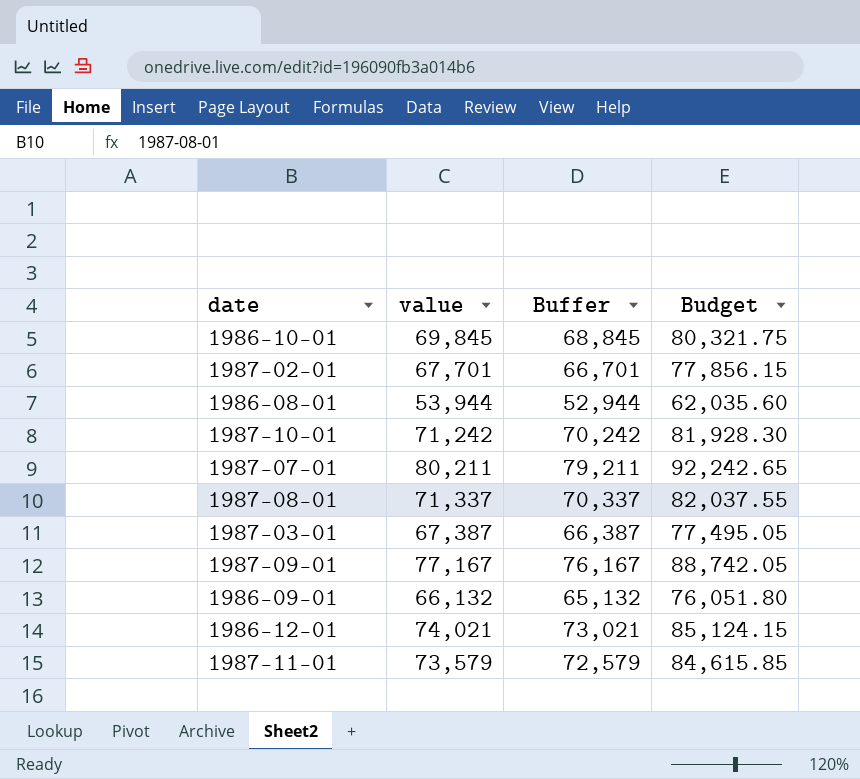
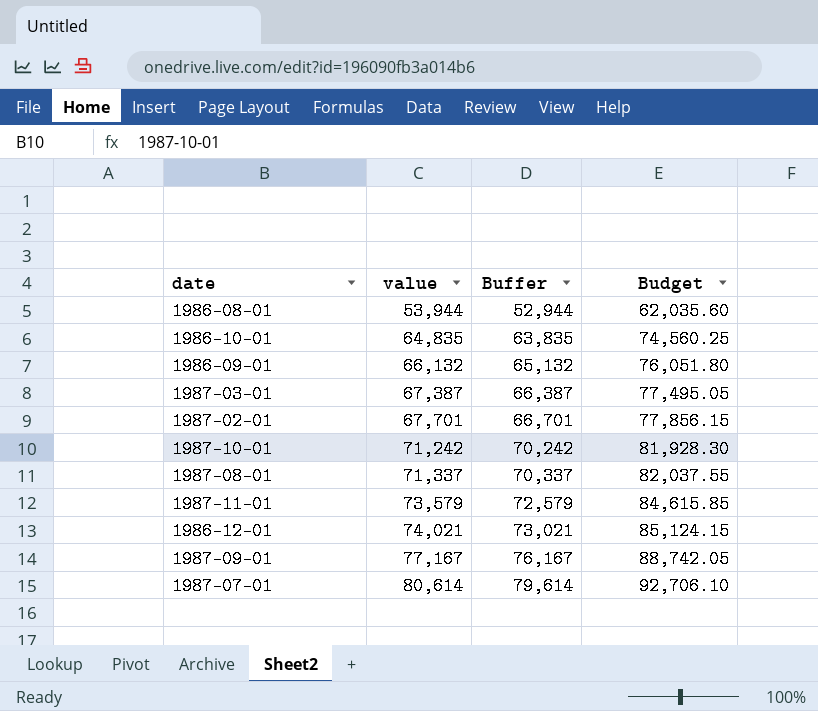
row order: none -> value ascending
1986-10-01 | value: 69,845 -> 64,835
1986-10-01 | Buffer: 68,845 -> 63,835
1986-10-01 | Budget: 80,321.75 -> 74,560.25
1987-07-01 | value: 80,211 -> 80,614
1987-07-01 | Buffer: 79,211 -> 79,614
1987-07-01 | Budget: 92,242.65 -> 92,706.10

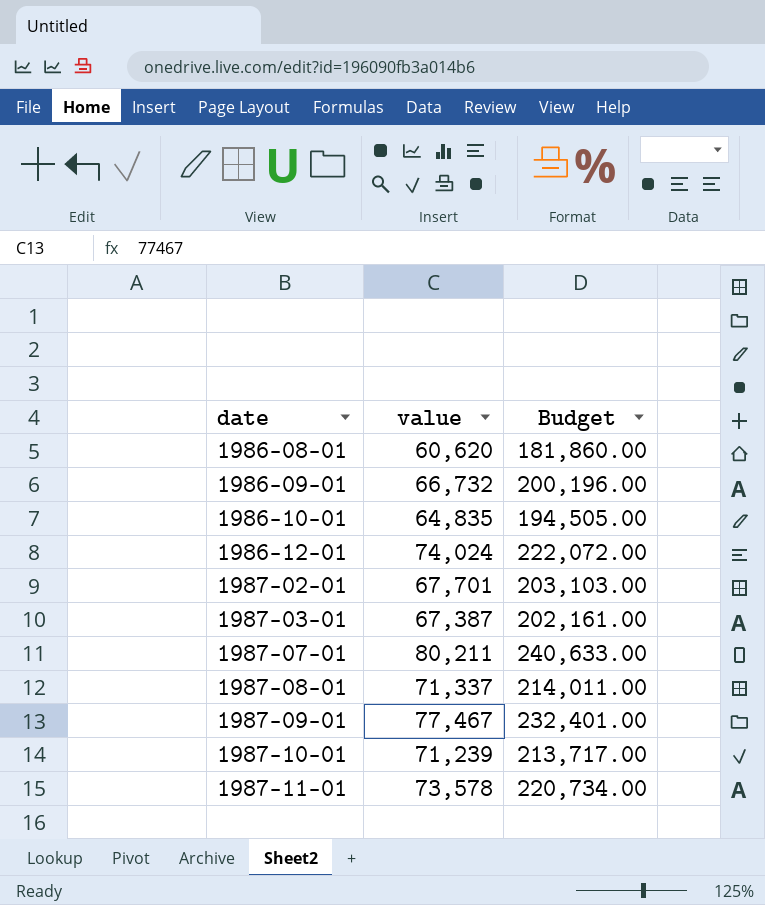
row order: value ascending -> date ascending
column Buffer | formula: [value] - 1000 -> none
column Budget | formula: [value] * 1.15 -> [value] * 3
1986-08-01 | value: 53,944 -> 60,620
1986-09-01 | value: 66,132 -> 66,732
1986-12-01 | value: 74,021 -> 74,024
1987-07-01 | value: 80,614 -> 80,211
1987-09-01 | value: 77,167 -> 77,467
1987-10-01 | value: 71,242 -> 71,239
1987-11-01 | value: 73,579 -> 73,578

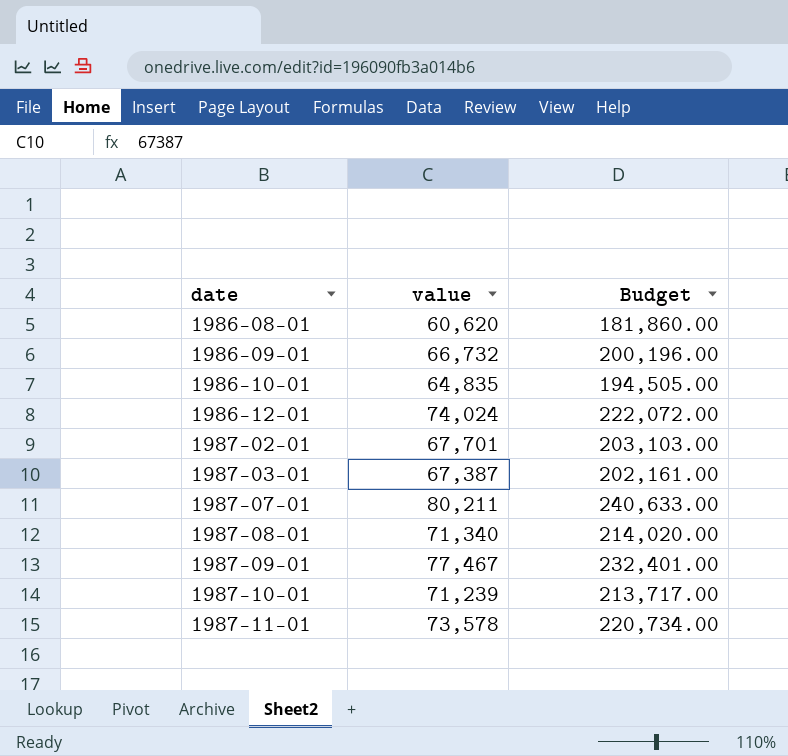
1987-08-01 | value: 71,337 -> 71,340
1987-08-01 | Budget: 214,011.00 -> 214,020.00

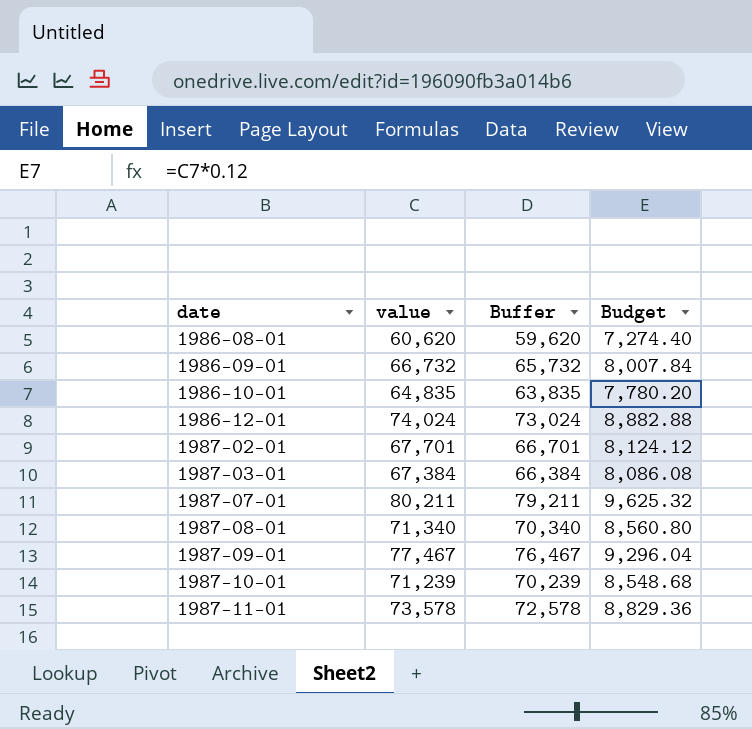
column Buffer | formula: none -> [value] - 1000
column Budget | formula: [value] * 3 -> [value] * 0.12
1987-03-01 | value: 67,387 -> 67,384

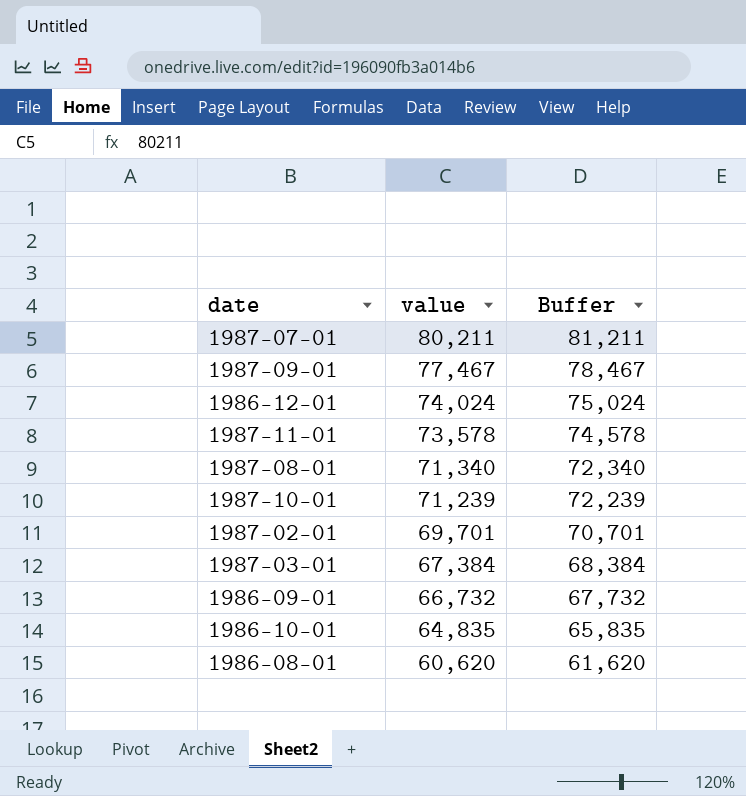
row order: date ascending -> value descending
column Budget | formula: [value] * 0.12 -> none
column Buffer | formula: [value] - 1000 -> [value] + 1000
1987-02-01 | value: 67,701 -> 69,701

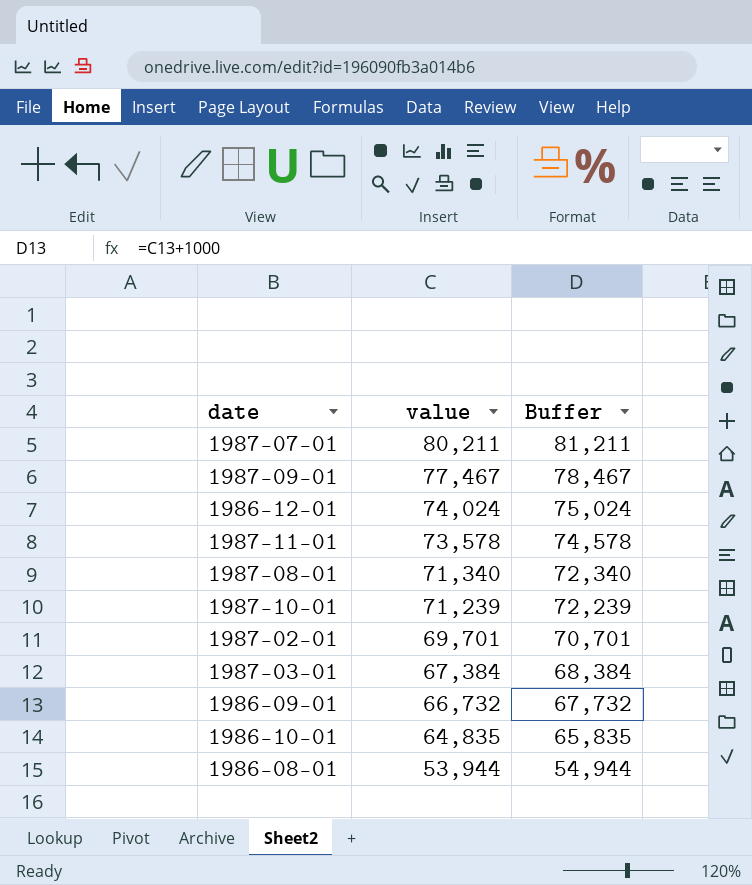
1986-08-01 | value: 60,620 -> 53,944
1986-08-01 | Buffer: 61,620 -> 54,944

